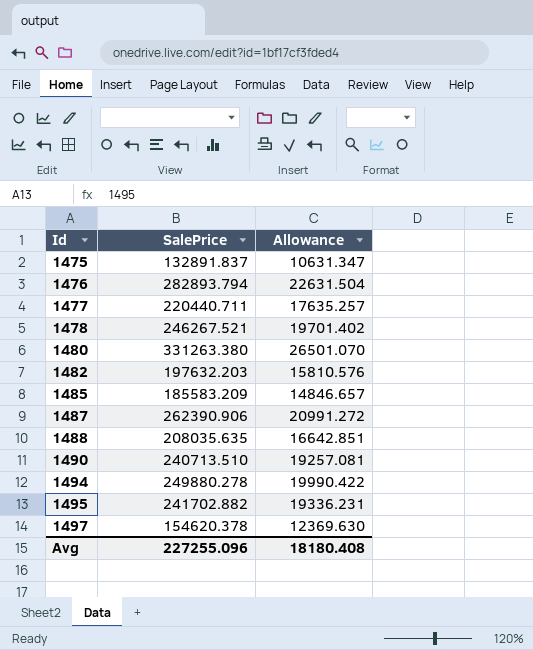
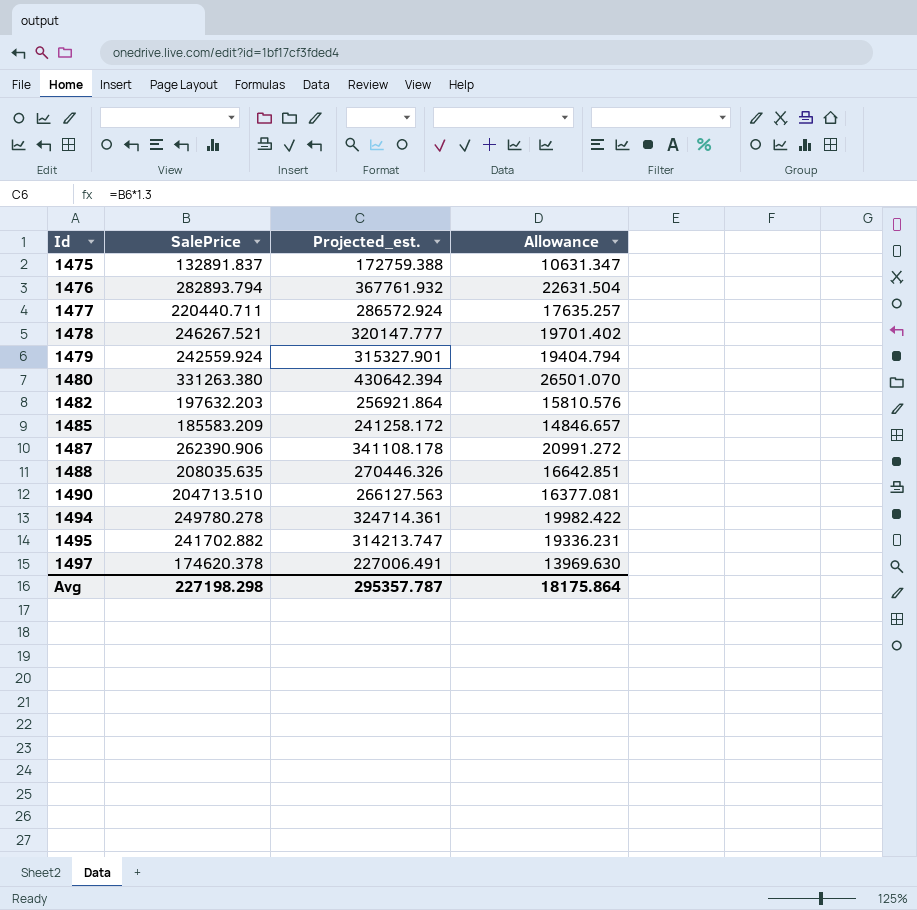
column Projected_est. | formula: none -> [SalePrice] * 1.3
row 1479: none -> 242559.924 | 315327.901 | 19404.794
1490 | SalePrice: 240713.510 -> 204713.510
1490 | Allowance: 19257.081 -> 16377.081
1494 | SalePrice: 249880.278 -> 249780.278
1494 | Allowance: 19990.422 -> 19982.422
1497 | SalePrice: 154620.378 -> 174620.378
1497 | Allowance: 12369.630 -> 13969.630
Avg | SalePrice: 227255.096 -> 227198.298
Avg | Allowance: 18180.408 -> 18175.864

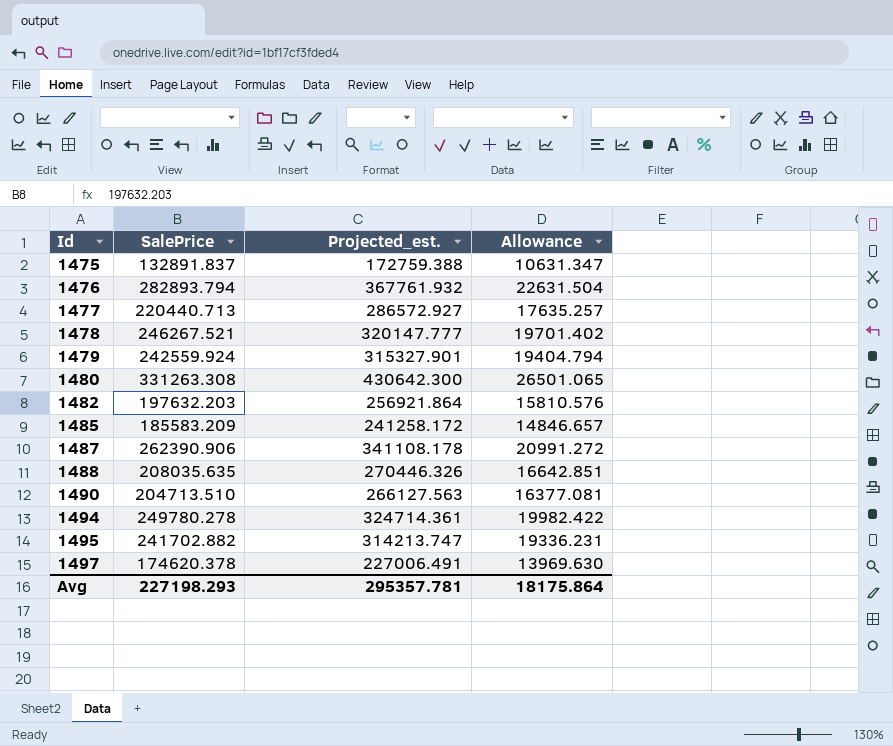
1477 | SalePrice: 220440.711 -> 220440.713
1477 | Projected_est.: 286572.924 -> 286572.927
1480 | SalePrice: 331263.380 -> 331263.308
1480 | Projected_est.: 430642.394 -> 430642.300
1480 | Allowance: 26501.070 -> 26501.065
Avg | SalePrice: 227198.298 -> 227198.293
Avg | Projected_est.: 295357.787 -> 295357.781

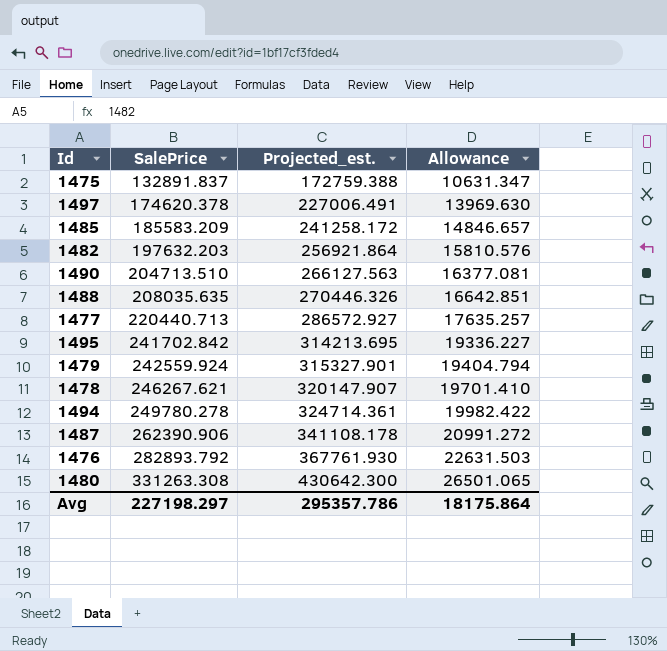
row order: Id ascending -> SalePrice ascending
1495 | SalePrice: 241702.882 -> 241702.842
1495 | Projected_est.: 314213.747 -> 314213.695
1495 | Allowance: 19336.231 -> 19336.227
1478 | SalePrice: 246267.521 -> 246267.621
1478 | Projected_est.: 320147.777 -> 320147.907
1478 | Allowance: 19701.402 -> 19701.410
1476 | SalePrice: 282893.794 -> 282893.792
1476 | Projected_est.: 367761.932 -> 367761.930
1476 | Allowance: 22631.504 -> 22631.503
Avg | SalePrice: 227198.293 -> 227198.297
Avg | Projected_est.: 295357.781 -> 295357.786

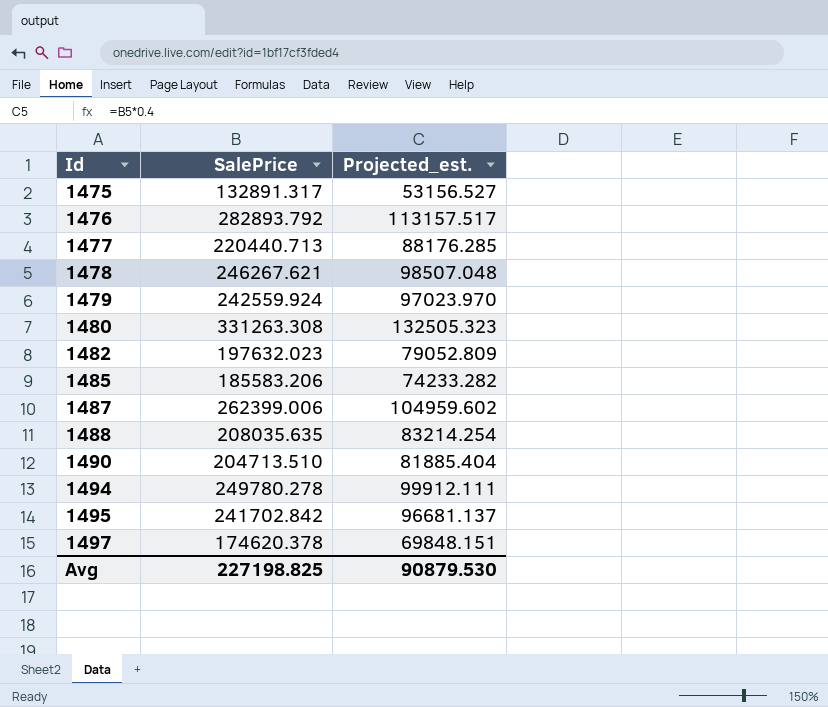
row order: SalePrice ascending -> Id ascending
column Allowance | formula: [SalePrice] * 0.08 -> none
column Projected_est. | formula: [SalePrice] * 1.3 -> [SalePrice] * 0.4
1475 | SalePrice: 132891.837 -> 132891.317
1482 | SalePrice: 197632.203 -> 197632.023
1485 | SalePrice: 185583.209 -> 185583.206
1487 | SalePrice: 262390.906 -> 262399.006
Avg | SalePrice: 227198.297 -> 227198.825
Avg | Projected_est.: 295357.786 -> 90879.530

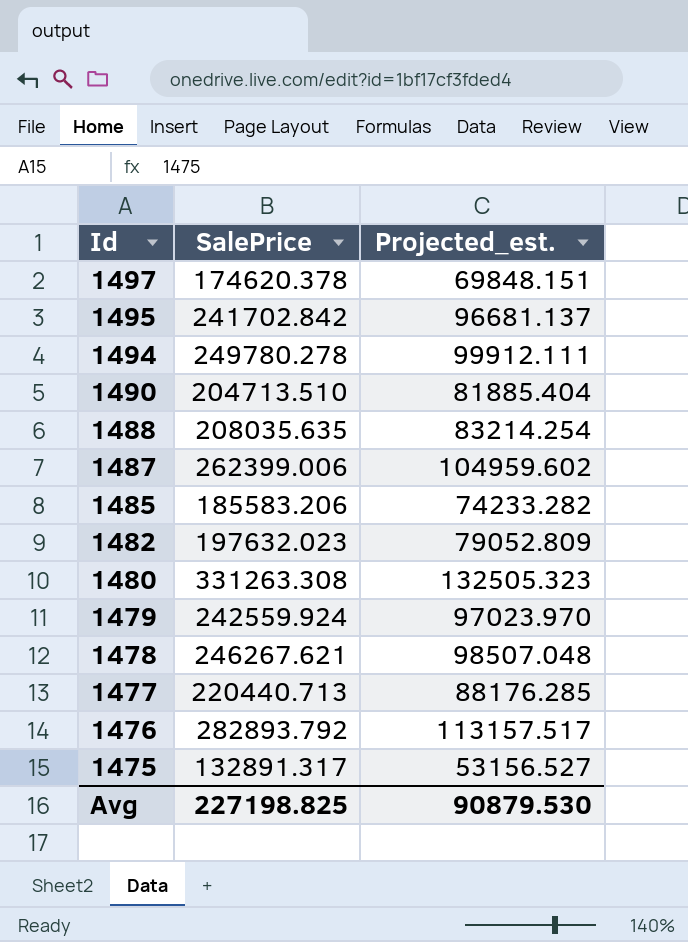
row order: Id ascending -> Id descending

